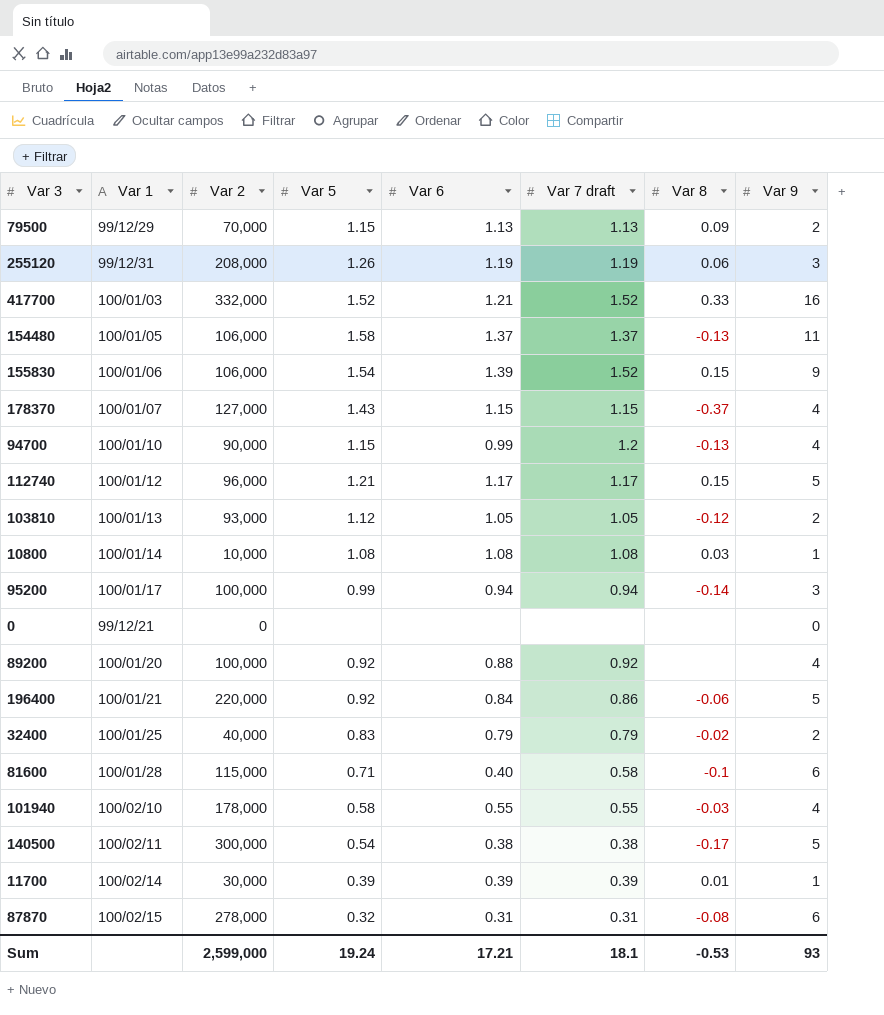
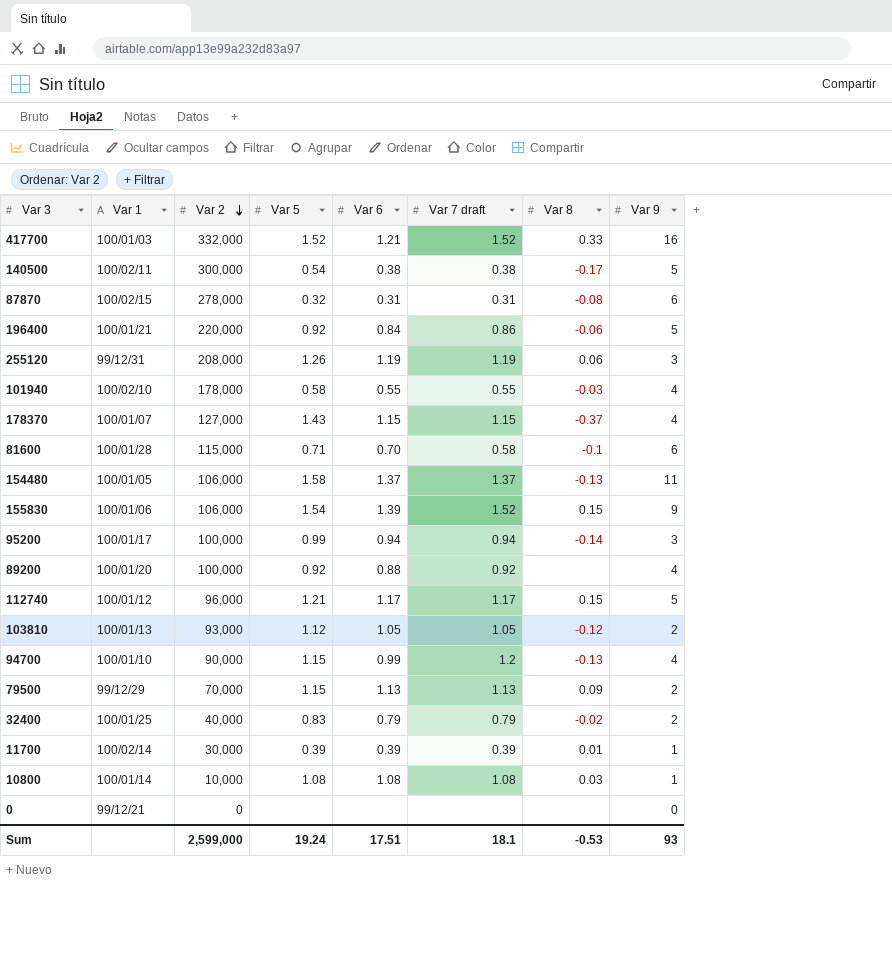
row order: none -> Var 2 descending
81600 | Var 6: 0.40 -> 0.70
Sum | Var 6: 17.21 -> 17.51

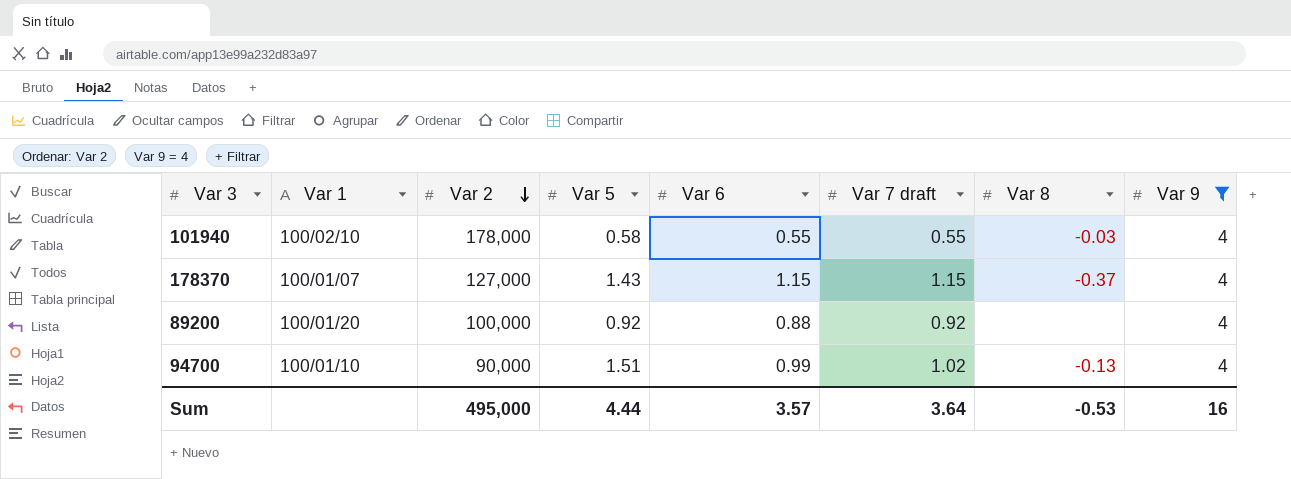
filter: none -> Var 9 = 4
94700 | Var 5: 1.15 -> 1.51
94700 | Var 7 draft: 1.2 -> 1.02
Sum | Var 2: 2,599,000 -> 495,000
Sum | Var 5: 19.24 -> 4.44
Sum | Var 6: 17.51 -> 3.57
Sum | Var 7 draft: 18.1 -> 3.64
Sum | Var 9: 93 -> 16

